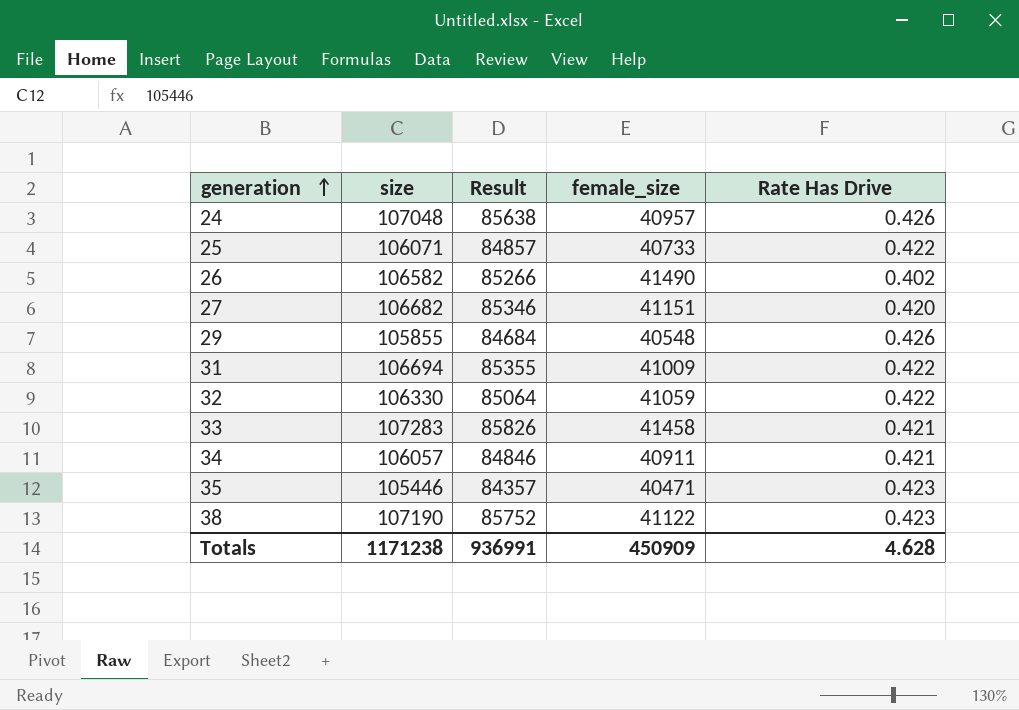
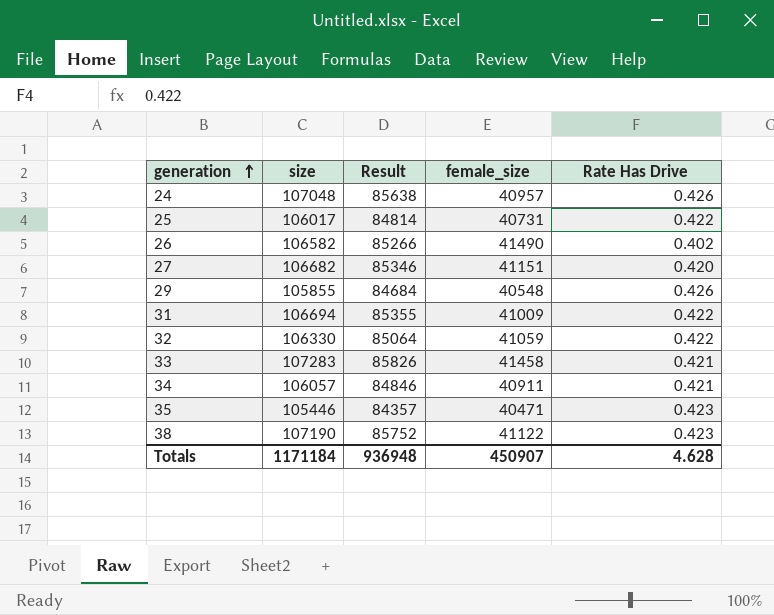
25 | size: 106071 -> 106017
25 | Result: 84857 -> 84814
25 | female_size: 40733 -> 40731
Totals | size: 1171238 -> 1171184
Totals | Result: 936991 -> 936948
Totals | female_size: 450909 -> 450907

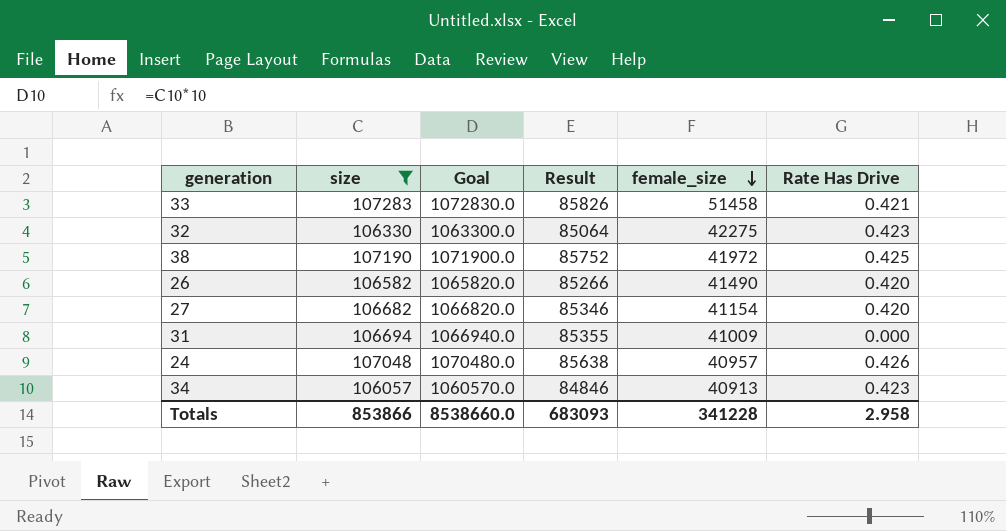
filter: none -> size >= 106057
row order: generation ascending -> female_size descending
column Goal | formula: none -> [size] * 10
33 | female_size: 41458 -> 51458
32 | female_size: 41059 -> 42275
32 | Rate Has Drive: 0.422 -> 0.423
38 | female_size: 41122 -> 41972
38 | Rate Has Drive: 0.423 -> 0.425
26 | Rate Has Drive: 0.402 -> 0.420
27 | female_size: 41151 -> 41154
31 | Rate Has Drive: 0.422 -> 0.000
34 | female_size: 40911 -> 40913
34 | Rate Has Drive: 0.421 -> 0.423
Totals | size: 1171184 -> 853866
Totals | Result: 936948 -> 683093
Totals | female_size: 450907 -> 341228
Totals | Rate Has Drive: 4.628 -> 2.958

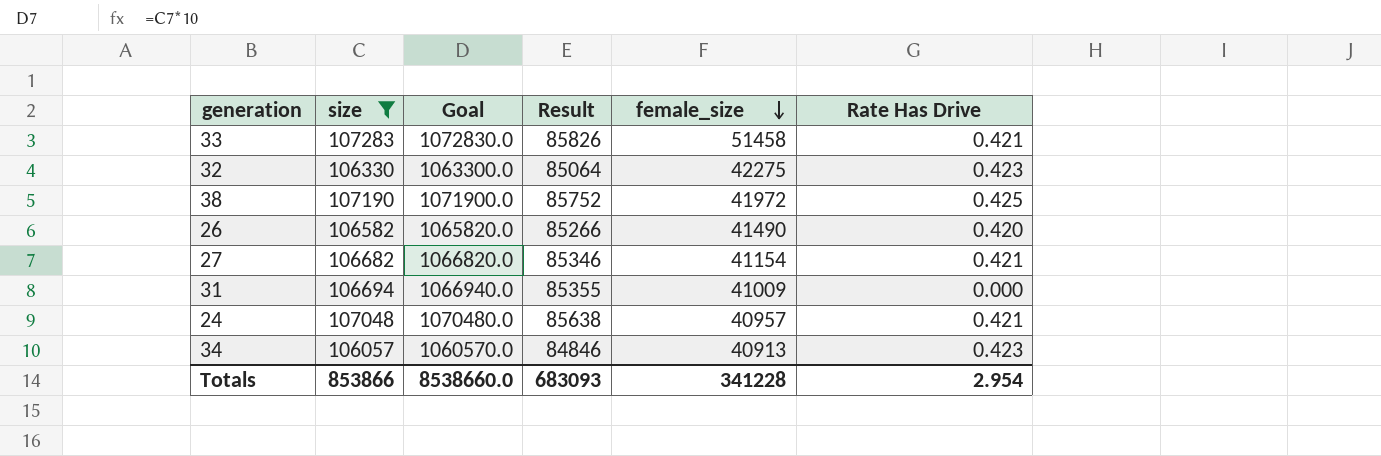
27 | Rate Has Drive: 0.420 -> 0.421
24 | Rate Has Drive: 0.426 -> 0.421
Totals | Rate Has Drive: 2.958 -> 2.954

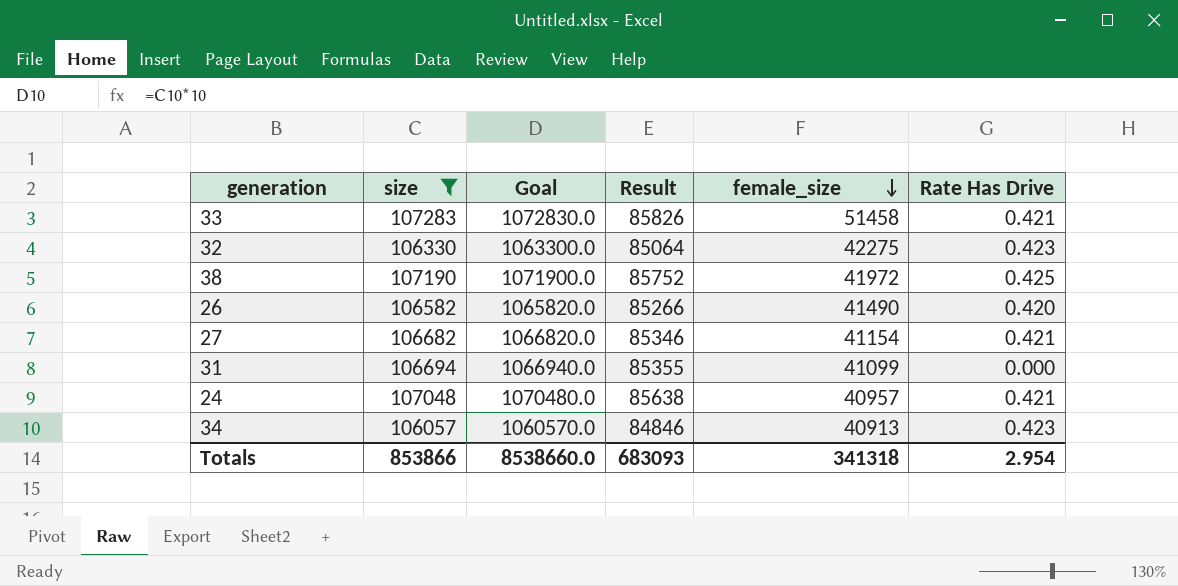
31 | female_size: 41009 -> 41099
Totals | female_size: 341228 -> 341318

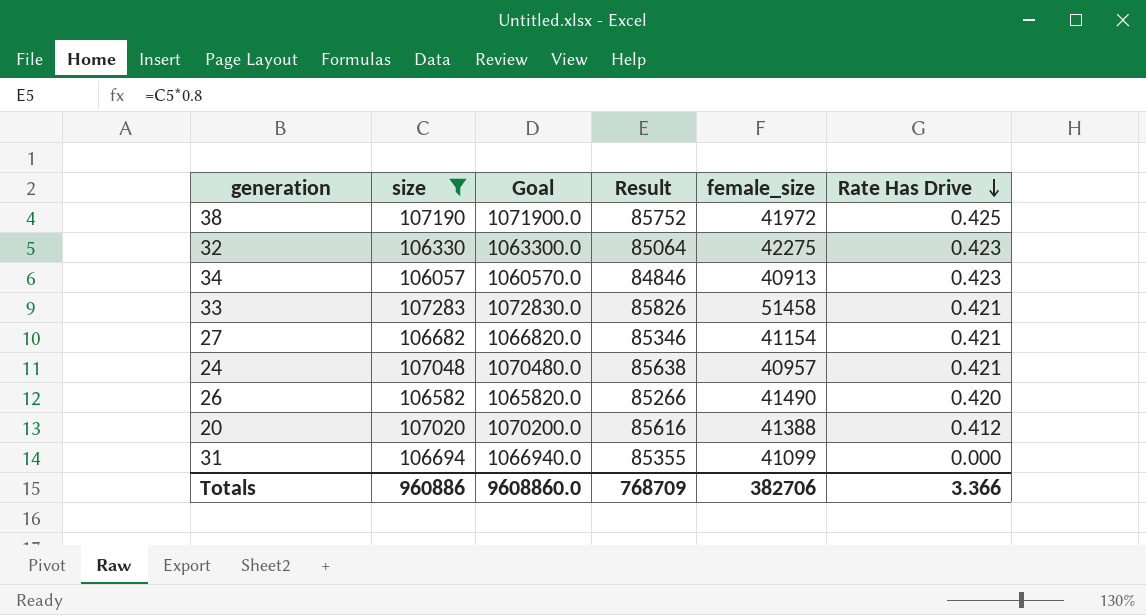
row order: female_size descending -> Rate Has Drive descending
row 20: none -> 107020 | 1070200.0 | 85616 | 41388 | 0.412
Totals | size: 853866 -> 960886
Totals | Goal: 8538660.0 -> 9608860.0
Totals | Result: 683093 -> 768709
Totals | female_size: 341318 -> 382706
Totals | Rate Has Drive: 2.954 -> 3.366

